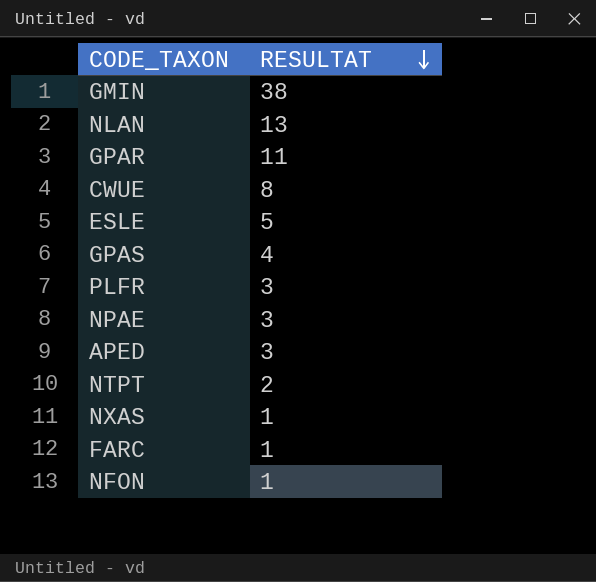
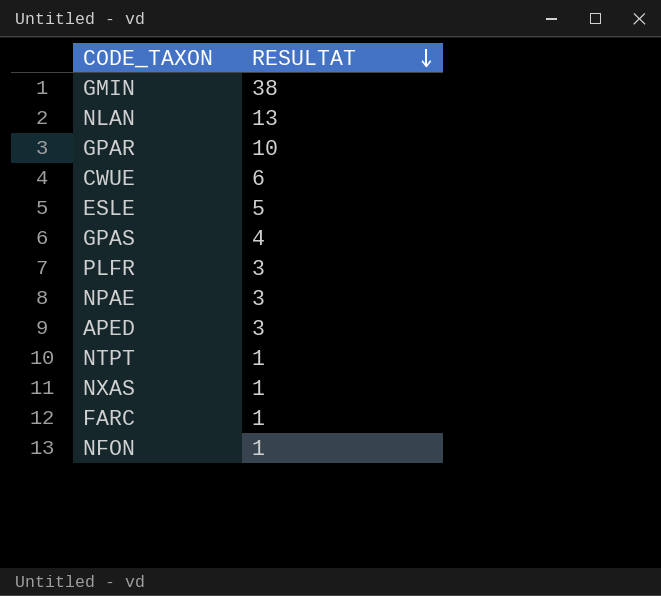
GPAR | RESULTAT: 11 -> 10
CWUE | RESULTAT: 8 -> 6
NTPT | RESULTAT: 2 -> 1

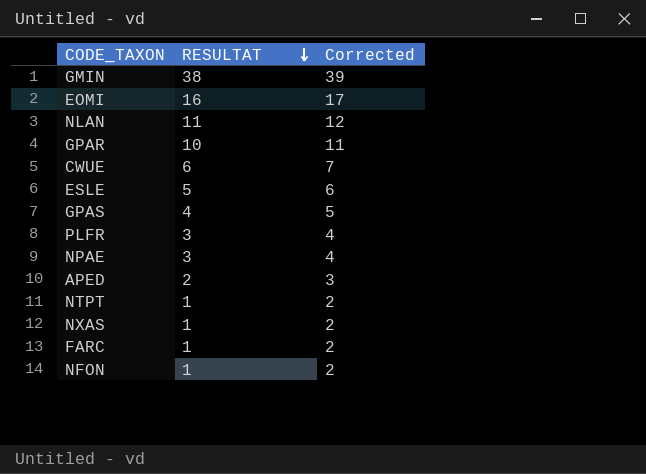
column Corrected | formula: none -> [RESULTAT] + 1
row EOMI: none -> 16 | 17
NLAN | RESULTAT: 13 -> 11
APED | RESULTAT: 3 -> 2

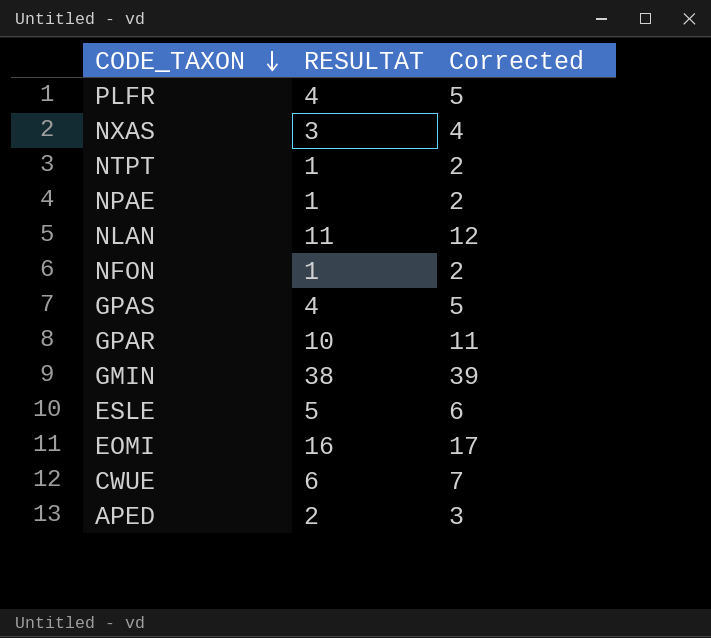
row order: RESULTAT descending -> CODE_TAXON descending
row FARC: 1 | 2 -> none
PLFR | RESULTAT: 3 -> 4
PLFR | Corrected: 4 -> 5
NXAS | RESULTAT: 1 -> 3
NXAS | Corrected: 2 -> 4
NPAE | RESULTAT: 3 -> 1
NPAE | Corrected: 4 -> 2

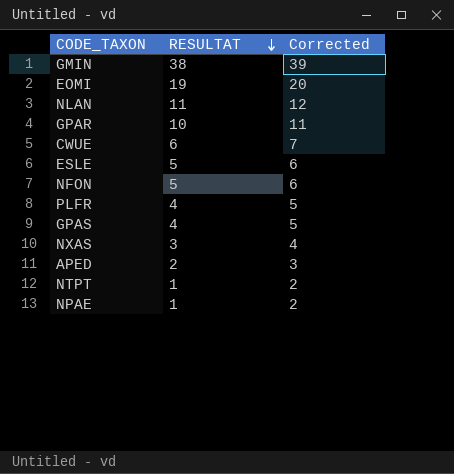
row order: CODE_TAXON descending -> RESULTAT descending
EOMI | RESULTAT: 16 -> 19
EOMI | Corrected: 17 -> 20
NFON | RESULTAT: 1 -> 5
NFON | Corrected: 2 -> 6

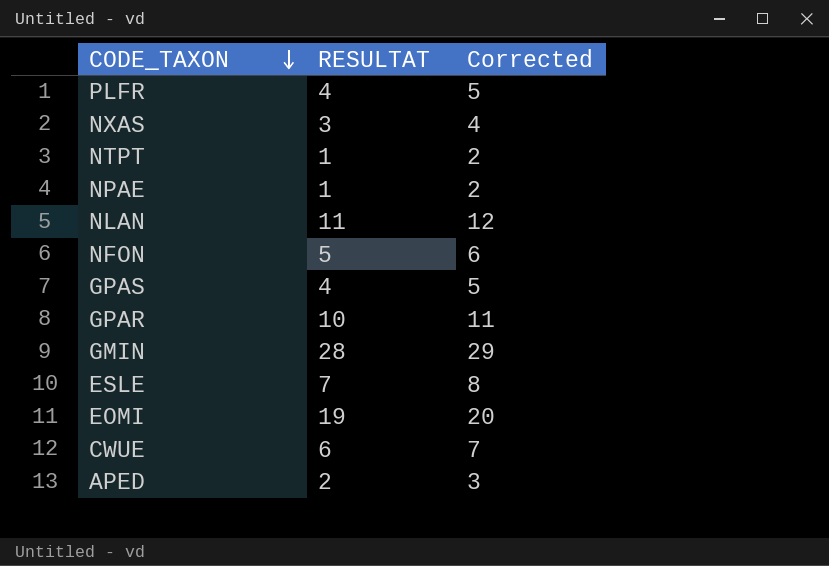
row order: RESULTAT descending -> CODE_TAXON descending
GMIN | RESULTAT: 38 -> 28
GMIN | Corrected: 39 -> 29
ESLE | RESULTAT: 5 -> 7
ESLE | Corrected: 6 -> 8

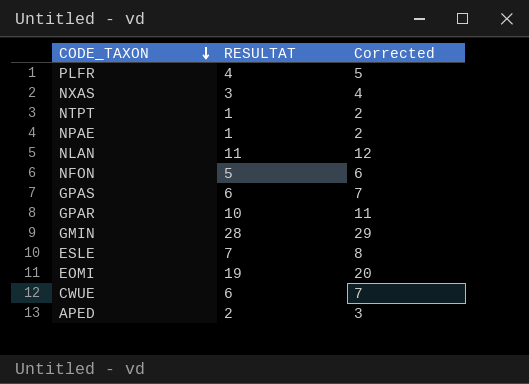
GPAS | RESULTAT: 4 -> 6
GPAS | Corrected: 5 -> 7

